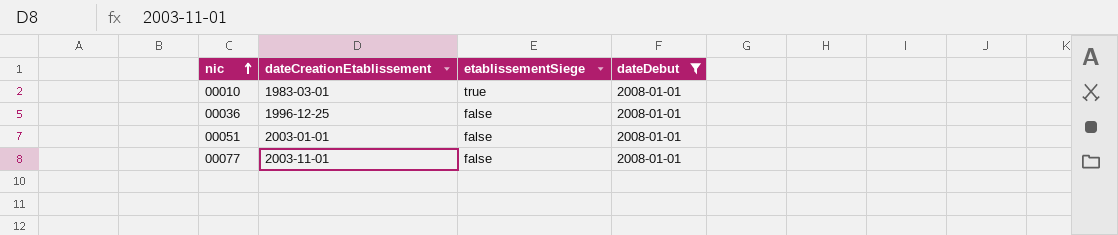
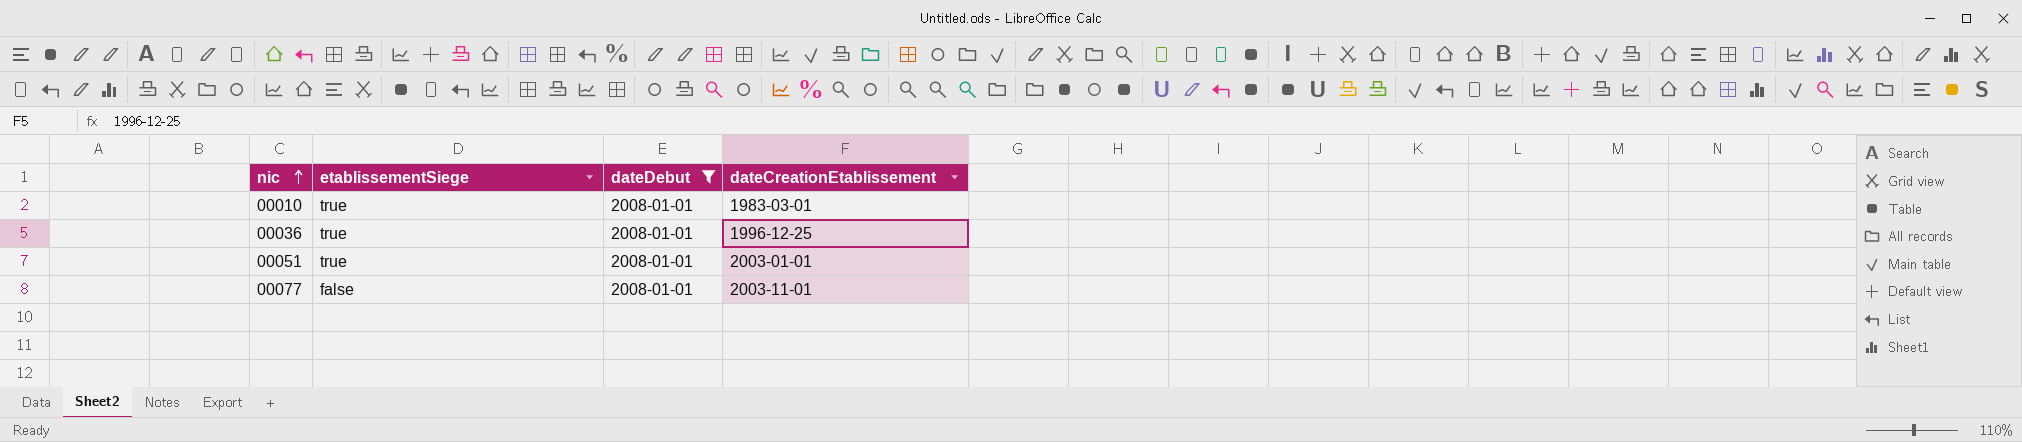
column dateCreationEtablissement | position: 2 -> 4
00036 | etablissementSiege: false -> true
00051 | etablissementSiege: false -> true

